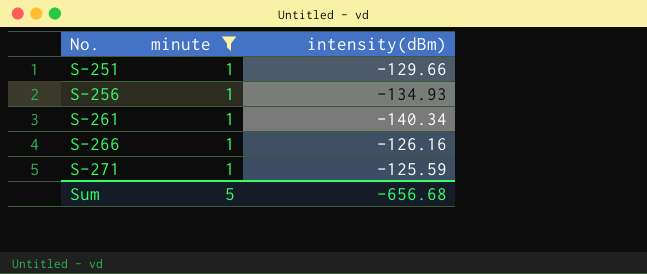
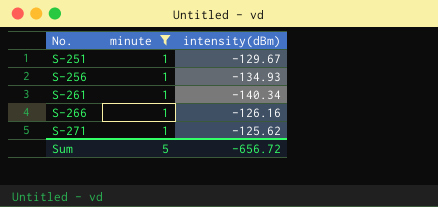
S-251 | intensity(dBm): -129.66 -> -129.67
S-271 | intensity(dBm): -125.59 -> -125.62
Sum | intensity(dBm): -656.68 -> -656.72

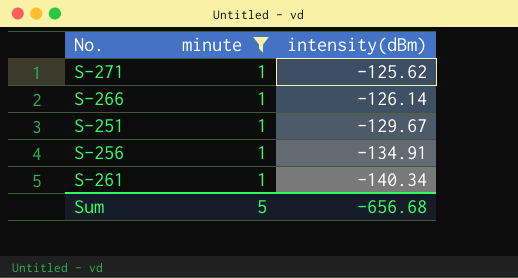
row order: No. ascending -> intensity(dBm) descending
S-266 | intensity(dBm): -126.16 -> -126.14
S-256 | intensity(dBm): -134.93 -> -134.91
Sum | intensity(dBm): -656.72 -> -656.68

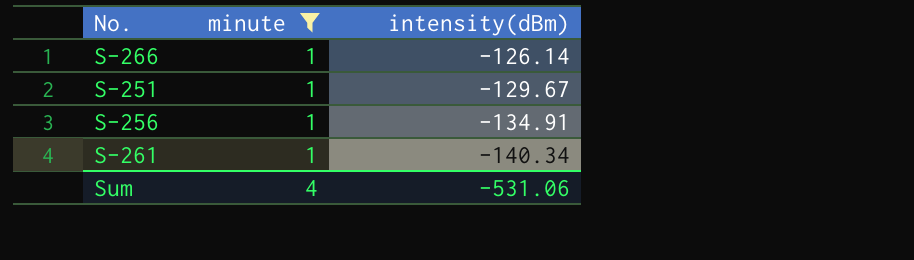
row S-271: 1 | -125.62 -> none
Sum | minute: 5 -> 4
Sum | intensity(dBm): -656.68 -> -531.06

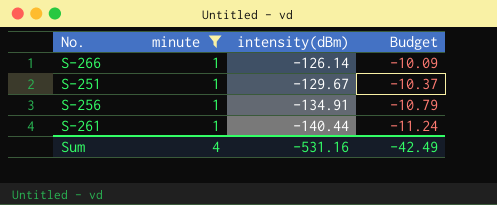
column Budget | formula: none -> [intensity(dBm)] * 0.08
S-261 | intensity(dBm): -140.34 -> -140.44
Sum | intensity(dBm): -531.06 -> -531.16

